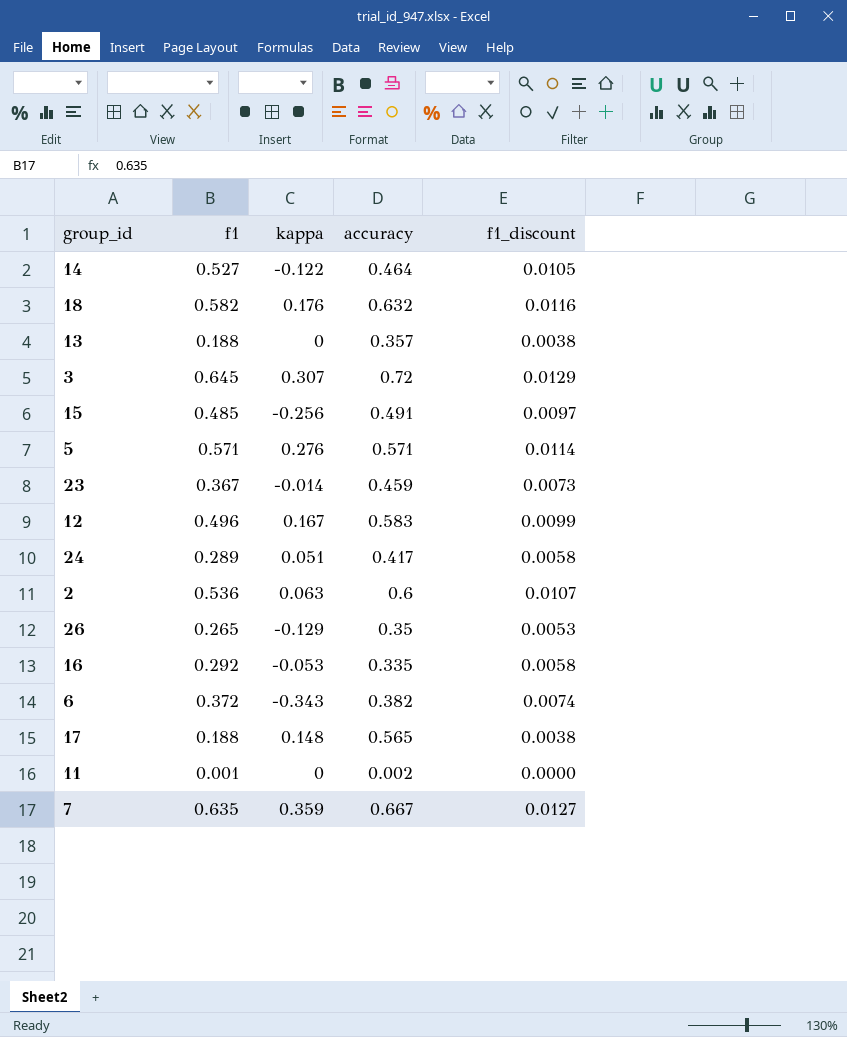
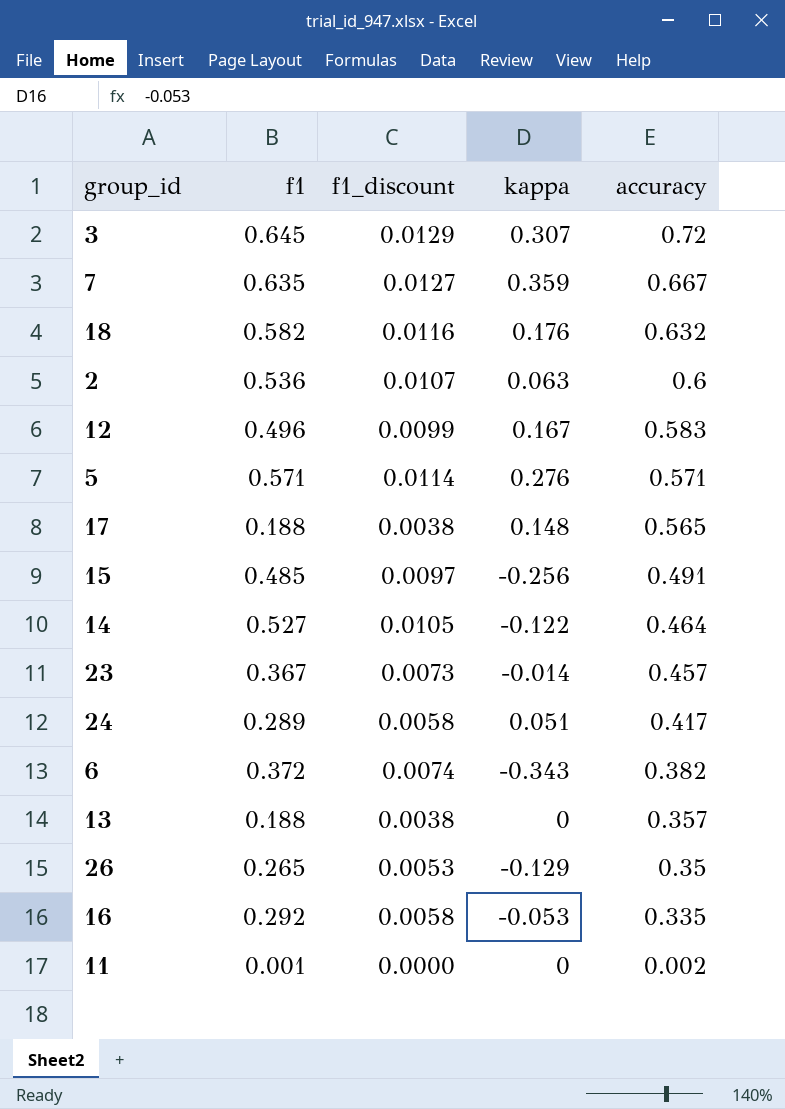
row order: none -> accuracy descending
column f1_discount | position: 5 -> 3
23 | accuracy: 0.459 -> 0.457

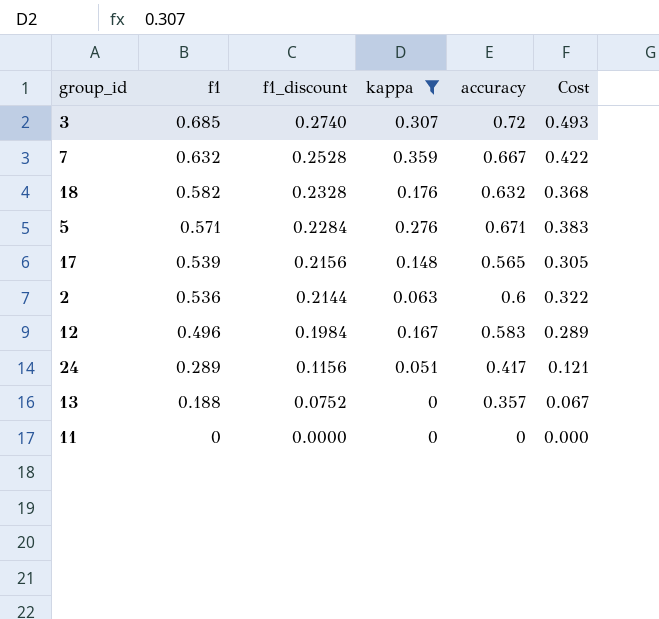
filter: none -> kappa >= 0
row order: accuracy descending -> f1 descending
column f1_discount | formula: [f1] * 0.02 -> [f1] * 0.4
column Cost | formula: none -> [f1] * [accuracy]
3 | f1: 0.645 -> 0.685
7 | f1: 0.635 -> 0.632
5 | accuracy: 0.571 -> 0.671
17 | f1: 0.188 -> 0.539
11 | f1: 0.001 -> 0
11 | accuracy: 0.002 -> 0

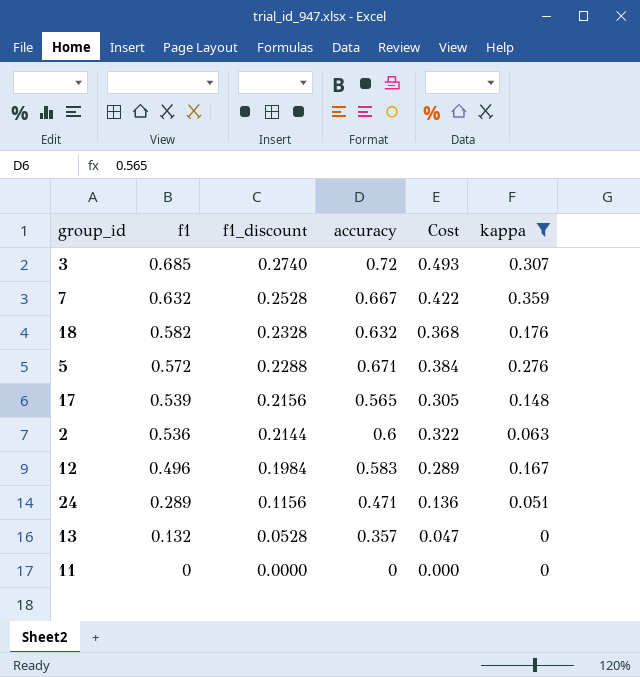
column kappa | position: 4 -> 6
5 | f1: 0.571 -> 0.572
5 | f1_discount: 0.2284 -> 0.2288
5 | Cost: 0.383 -> 0.384
24 | accuracy: 0.417 -> 0.471
24 | Cost: 0.121 -> 0.136
13 | f1: 0.188 -> 0.132
13 | f1_discount: 0.0752 -> 0.0528
13 | Cost: 0.067 -> 0.047

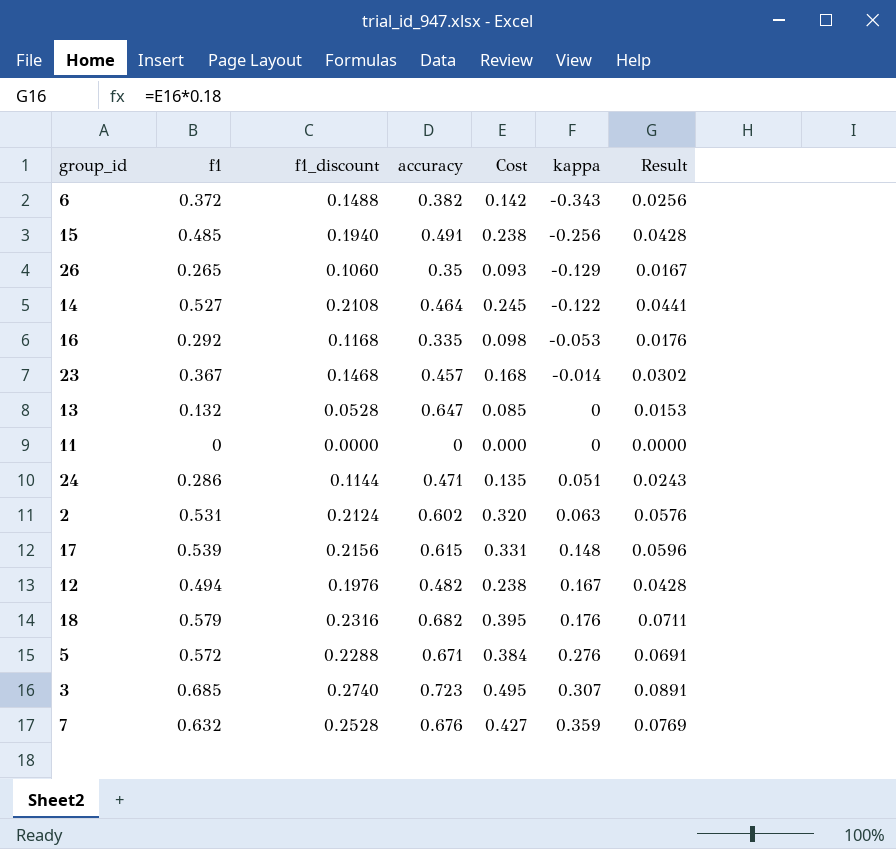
filter: kappa >= 0 -> none
row order: f1 descending -> kappa ascending
column Result | formula: none -> [Cost] * 0.18
13 | accuracy: 0.357 -> 0.647
13 | Cost: 0.047 -> 0.085
24 | f1: 0.289 -> 0.286
24 | f1_discount: 0.1156 -> 0.1144
24 | Cost: 0.136 -> 0.135
2 | f1: 0.536 -> 0.531
2 | f1_discount: 0.2144 -> 0.2124
2 | accuracy: 0.6 -> 0.602
2 | Cost: 0.322 -> 0.320
17 | accuracy: 0.565 -> 0.615
17 | Cost: 0.305 -> 0.331
12 | f1: 0.496 -> 0.494
12 | f1_discount: 0.1984 -> 0.1976
12 | accuracy: 0.583 -> 0.482
12 | Cost: 0.289 -> 0.238
18 | f1: 0.582 -> 0.579
18 | f1_discount: 0.2328 -> 0.2316
18 | accuracy: 0.632 -> 0.682
18 | Cost: 0.368 -> 0.395
3 | accuracy: 0.72 -> 0.723
3 | Cost: 0.493 -> 0.495
7 | accuracy: 0.667 -> 0.676
7 | Cost: 0.422 -> 0.427

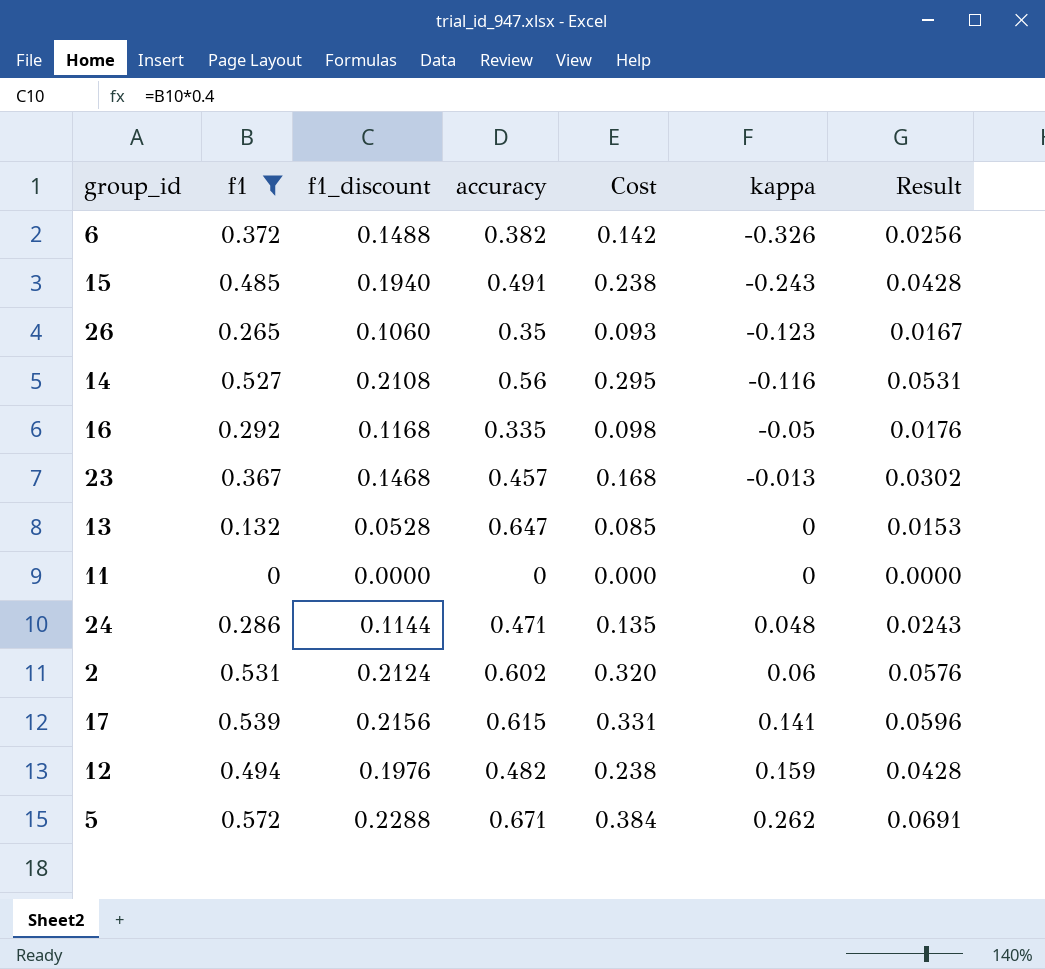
filter: none -> f1 <= 0.572
6 | kappa: -0.343 -> -0.326
15 | kappa: -0.256 -> -0.243
26 | kappa: -0.129 -> -0.123
14 | accuracy: 0.464 -> 0.56
14 | Cost: 0.245 -> 0.295
14 | kappa: -0.122 -> -0.116
14 | Result: 0.0441 -> 0.0531
16 | kappa: -0.053 -> -0.05
23 | kappa: -0.014 -> -0.013
24 | kappa: 0.051 -> 0.048
2 | kappa: 0.063 -> 0.06
17 | kappa: 0.148 -> 0.141
12 | kappa: 0.167 -> 0.159
5 | kappa: 0.276 -> 0.262

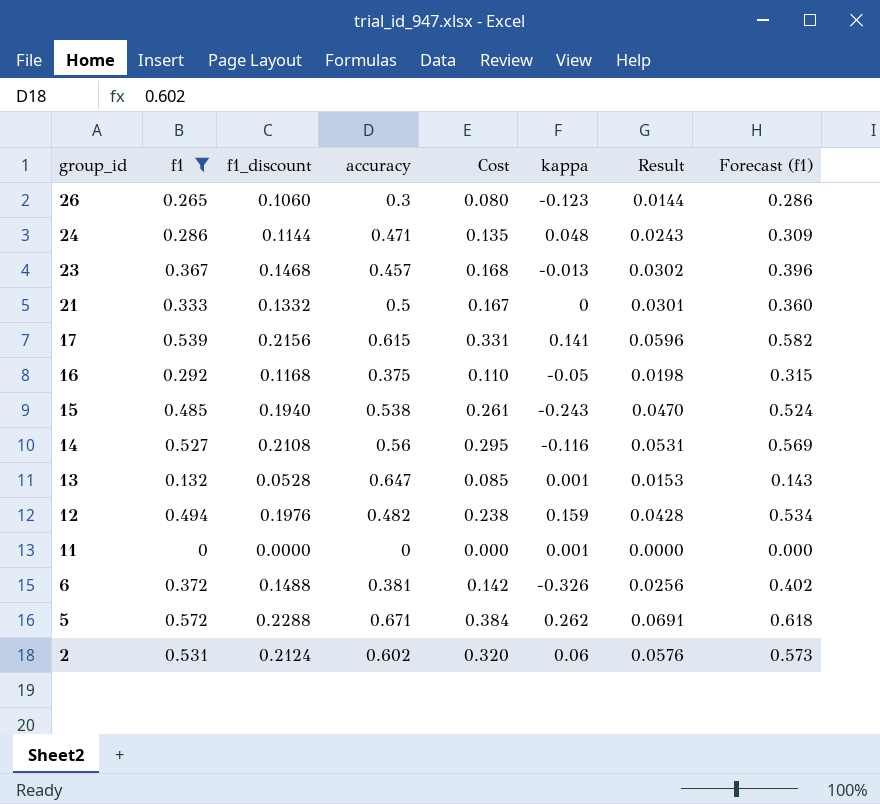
row order: kappa ascending -> group_id descending
column Forecast (f1) | formula: none -> [f1] * 1.08
26 | accuracy: 0.35 -> 0.3
26 | Cost: 0.093 -> 0.080
26 | Result: 0.0167 -> 0.0144
row 21: none -> 0.333 | 0.1332 | 0.5 | 0.167 | 0 | 0.0301 | 0.360
16 | accuracy: 0.335 -> 0.375
16 | Cost: 0.098 -> 0.110
16 | Result: 0.0176 -> 0.0198
15 | accuracy: 0.491 -> 0.538
15 | Cost: 0.238 -> 0.261
15 | Result: 0.0428 -> 0.0470
13 | kappa: 0 -> 0.001
11 | kappa: 0 -> 0.001
6 | accuracy: 0.382 -> 0.381

